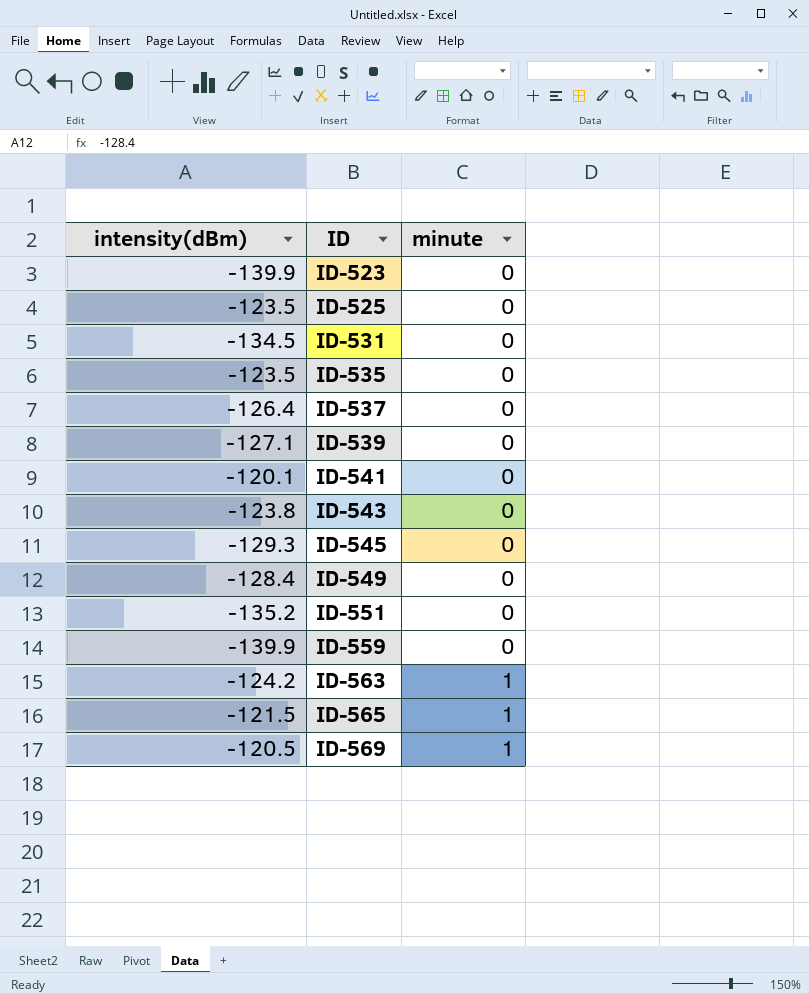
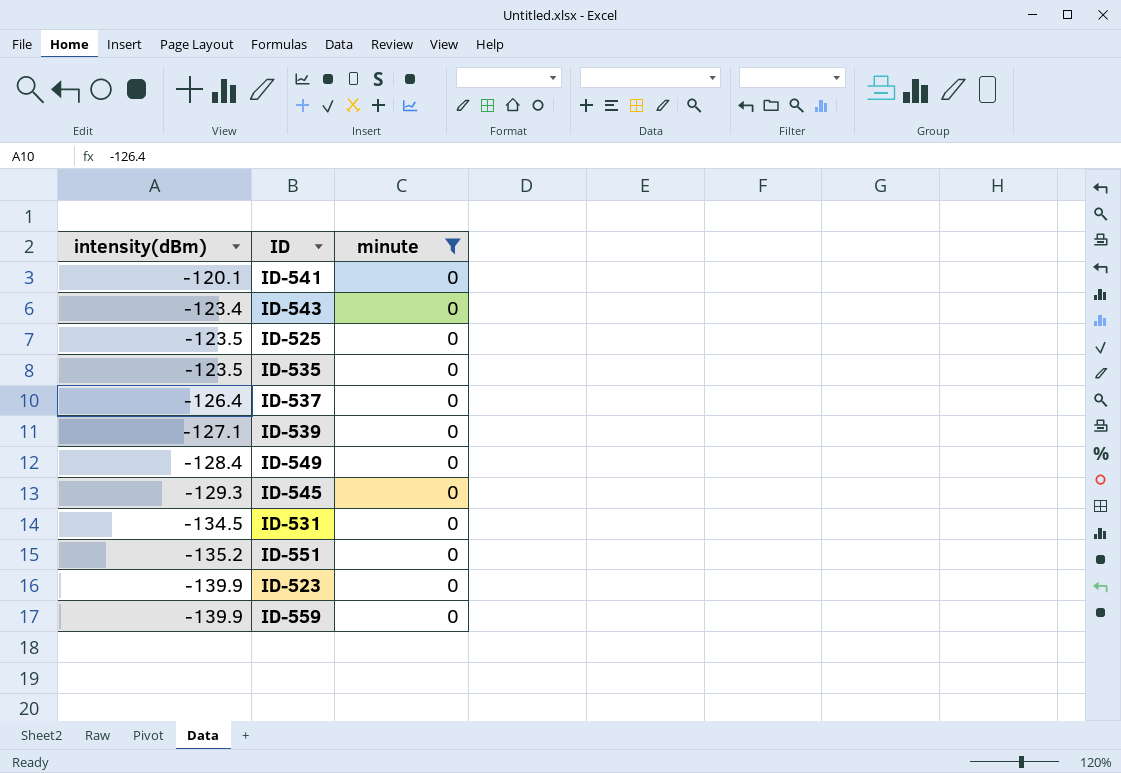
filter: none -> minute = 0
row order: ID ascending -> intensity(dBm) descending
ID-543 | intensity(dBm): -123.8 -> -123.4

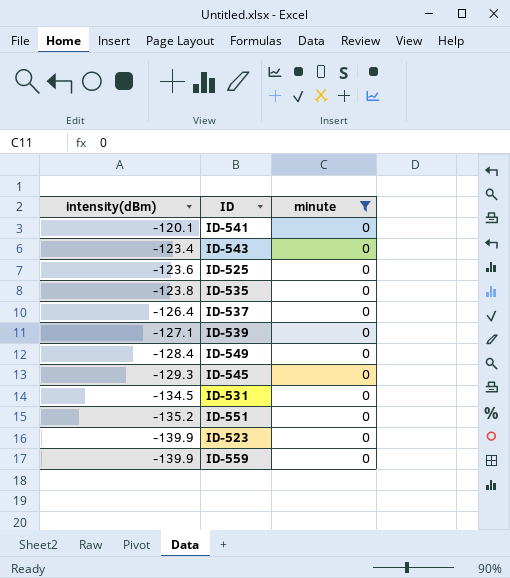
ID-525 | intensity(dBm): -123.5 -> -123.6
ID-535 | intensity(dBm): -123.5 -> -123.8

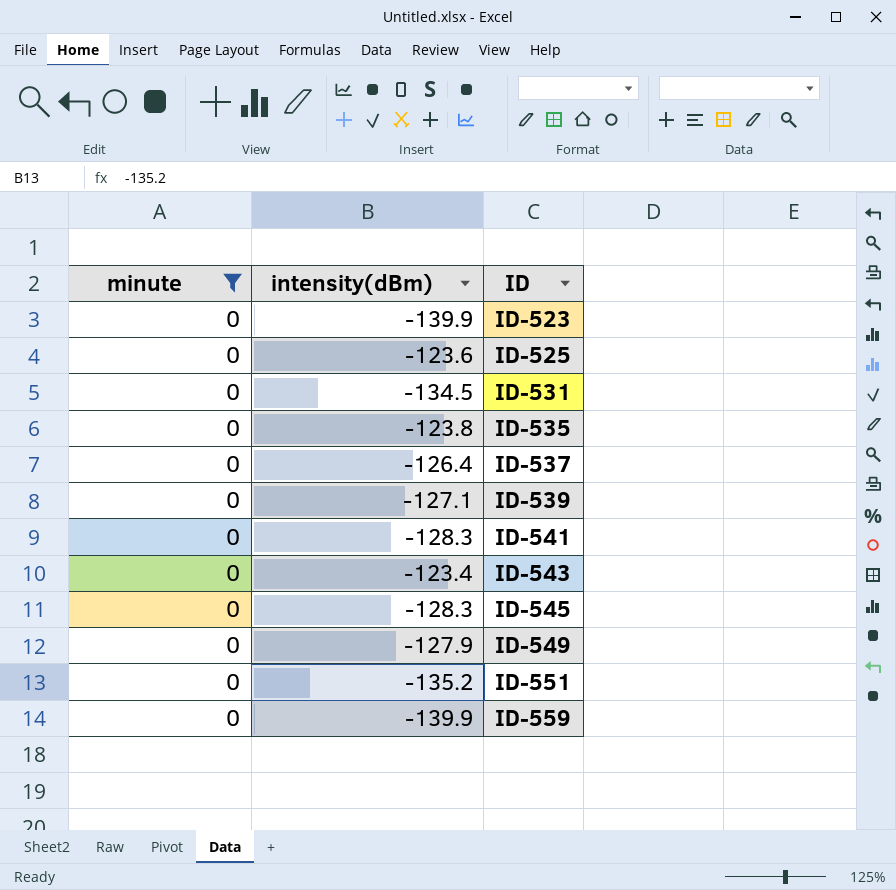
row order: intensity(dBm) descending -> ID ascending
column minute | position: 3 -> 1
ID-541 | intensity(dBm): -120.1 -> -128.3
ID-545 | intensity(dBm): -129.3 -> -128.3
ID-549 | intensity(dBm): -128.4 -> -127.9

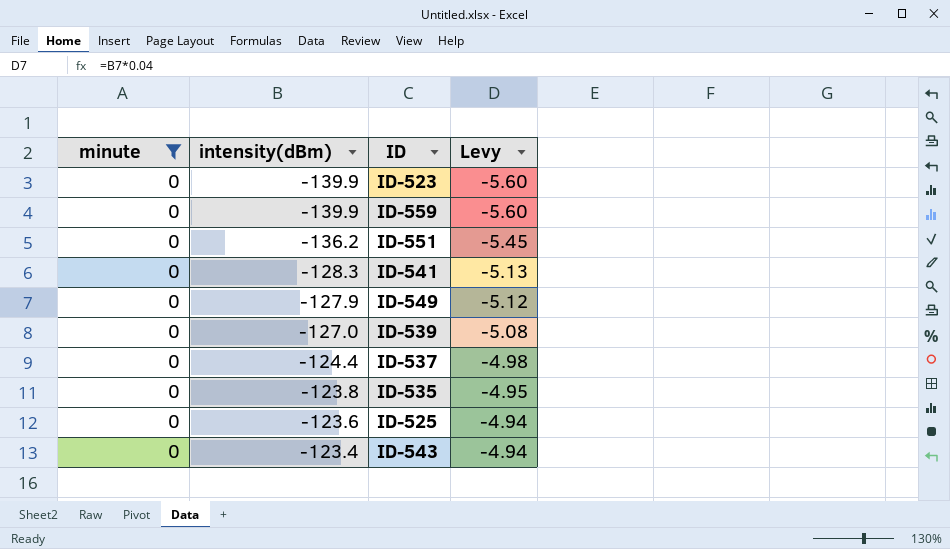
row order: ID ascending -> intensity(dBm) ascending
column Levy | formula: none -> [intensity(dBm)] * 0.04
row ID-531: 0 | -134.5 -> none
row ID-545: 0 | -128.3 -> none
ID-551 | intensity(dBm): -135.2 -> -136.2
ID-539 | intensity(dBm): -127.1 -> -127.0
ID-537 | intensity(dBm): -126.4 -> -124.4

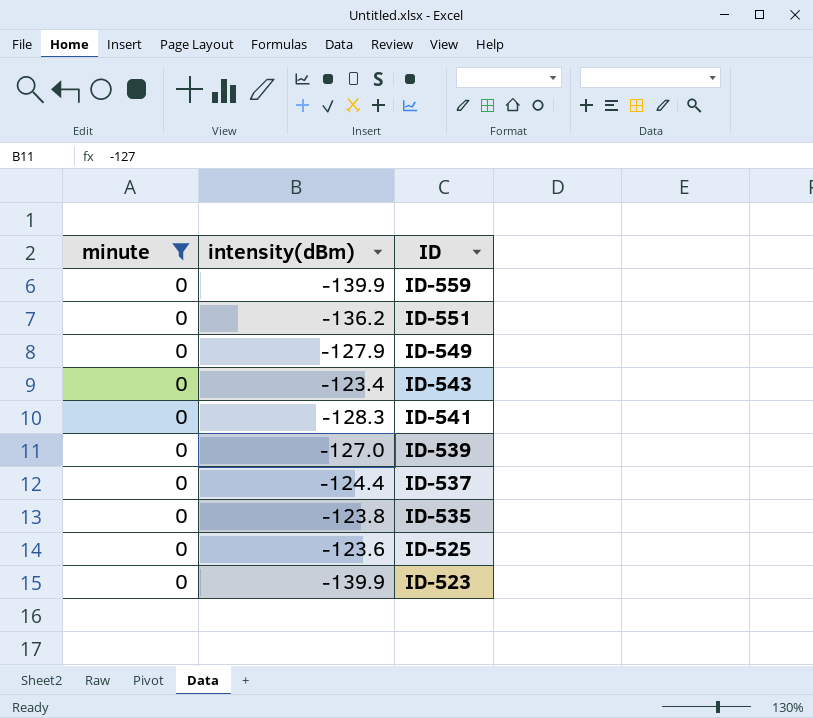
row order: intensity(dBm) ascending -> ID descending
column Levy | formula: [intensity(dBm)] * 0.04 -> none

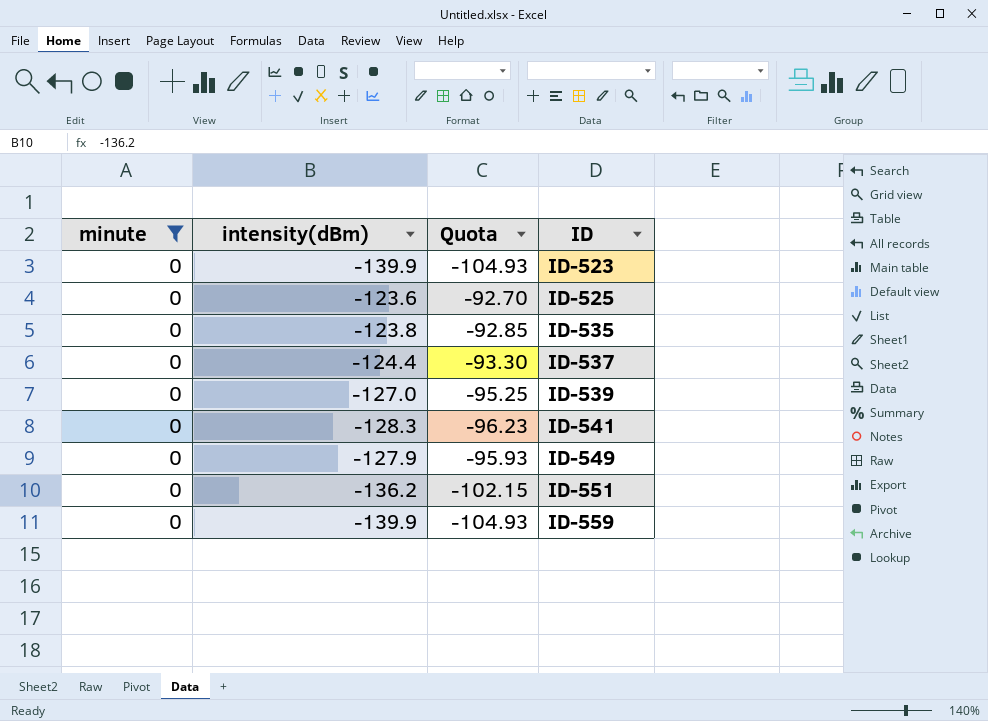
row order: ID descending -> ID ascending
column Quota | formula: none -> [intensity(dBm)] * 0.75
row ID-543: 0 | -123.4 -> none

